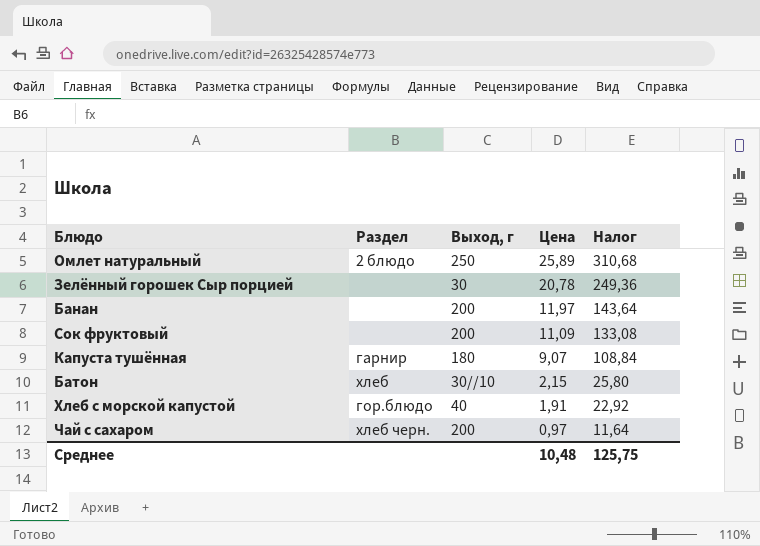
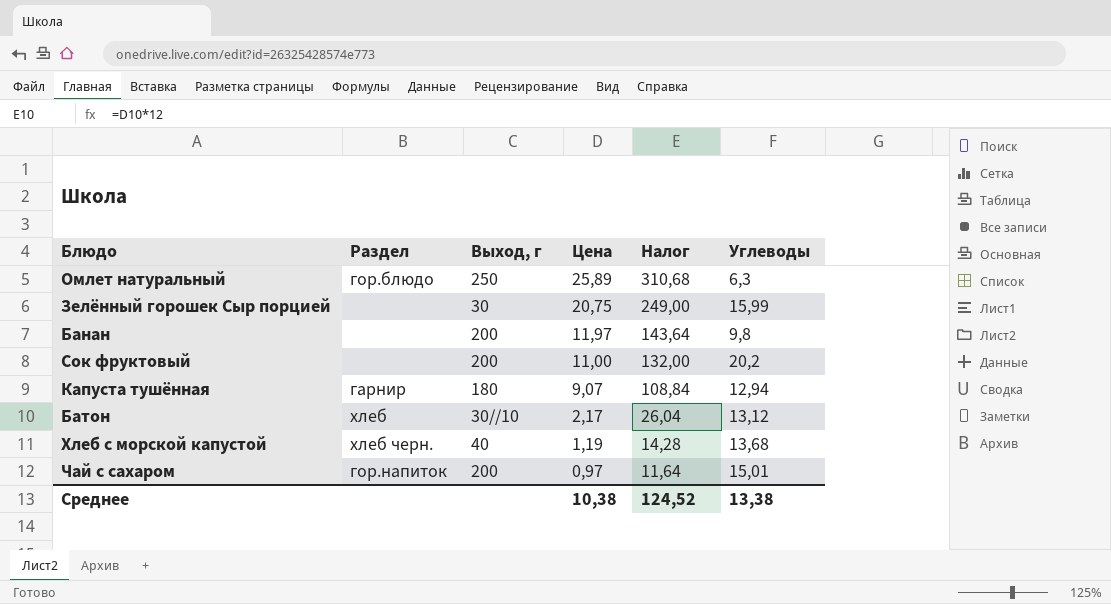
column Углеводы | position: none -> 6
Омлет натуральный | Раздел: 2 блюдо -> гор.блюдо
Зелённый горошек Сыр порцией | Цена: 20,78 -> 20,75
Зелённый горошек Сыр порцией | Налог: 249,36 -> 249,00
Сок фруктовый | Цена: 11,09 -> 11,00
Сок фруктовый | Налог: 133,08 -> 132,00
Батон | Цена: 2,15 -> 2,17
Батон | Налог: 25,80 -> 26,04
Хлеб с морской капустой | Раздел: гор.блюдо -> хлеб черн.
Хлеб с морской капустой | Цена: 1,91 -> 1,19
Хлеб с морской капустой | Налог: 22,92 -> 14,28
Чай с сахаром | Раздел: хлеб черн. -> гор.напиток
Среднее | Цена: 10,48 -> 10,38
Среднее | Налог: 125,75 -> 124,52

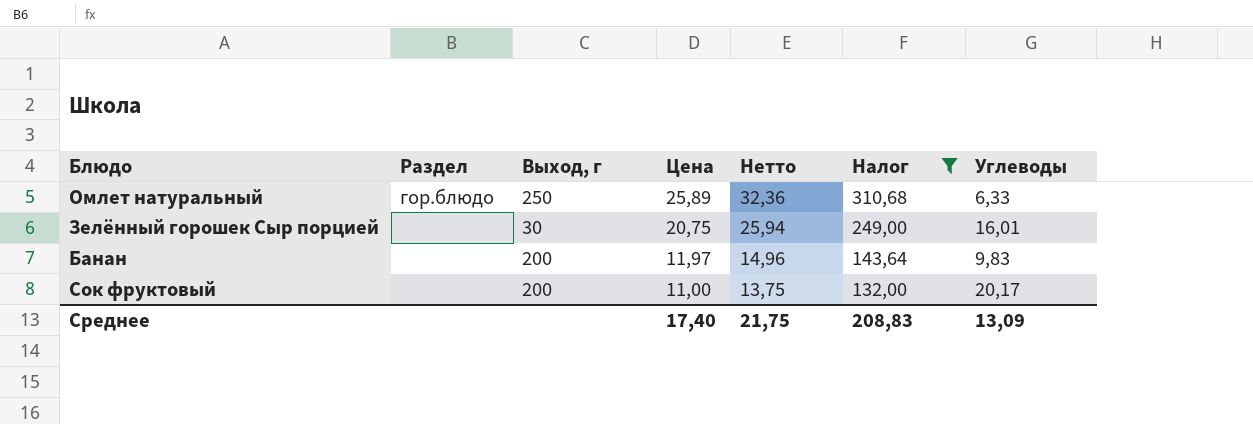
filter: none -> Налог >= 132,00
column Нетто | formula: none -> [Цена] * 1,25
Омлет натуральный | Углеводы: 6,3 -> 6,33
Зелённый горошек Сыр порцией | Углеводы: 15,99 -> 16,01
Банан | Углеводы: 9,8 -> 9,83
Сок фруктовый | Углеводы: 20,2 -> 20,17
Среднее | Цена: 10,38 -> 17,40
Среднее | Налог: 124,52 -> 208,83
Среднее | Углеводы: 13,38 -> 13,09

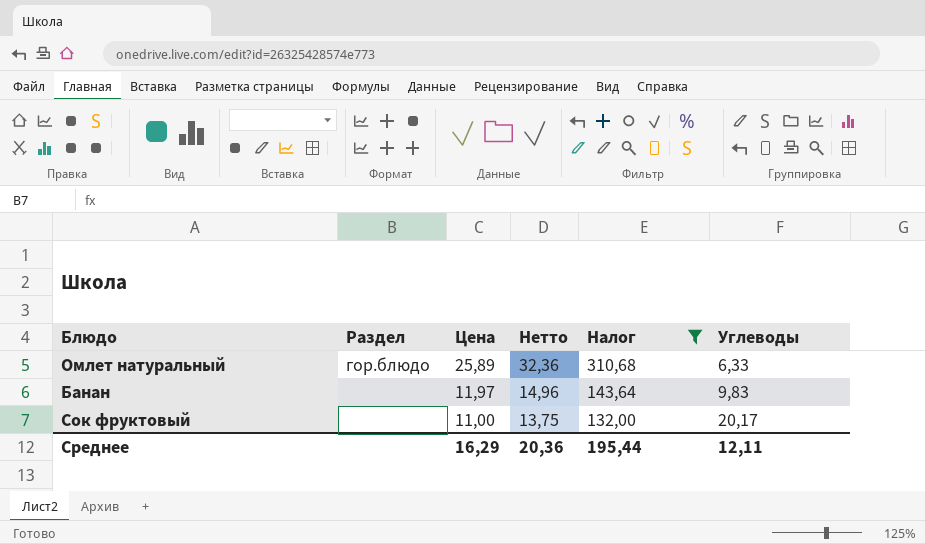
column Выход, г | position: 3 -> none
row Зелённый горошек Сыр порцией: none | 30 | 20,75 | 25,94 | 249,00 | 16,01 -> none
Среднее | Цена: 17,40 -> 16,29
Среднее | Нетто: 21,75 -> 20,36
Среднее | Налог: 208,83 -> 195,44
Среднее | Углеводы: 13,09 -> 12,11

